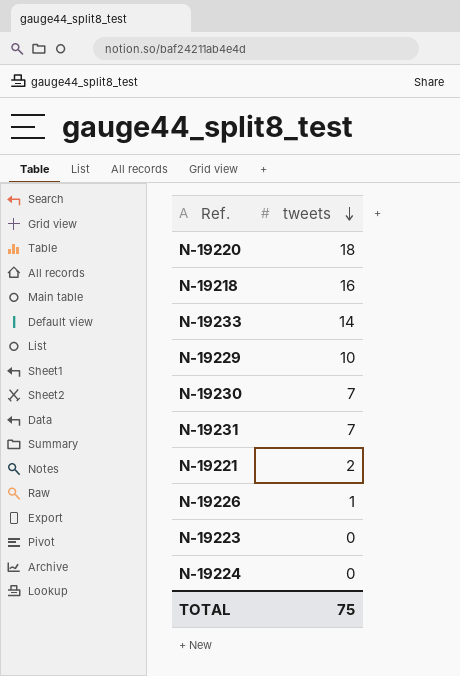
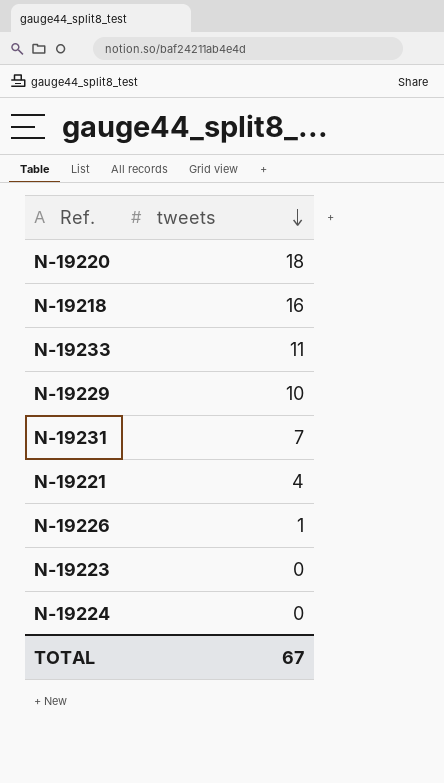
row N-19230: 7 -> none
N-19233 | tweets: 14 -> 11
N-19221 | tweets: 2 -> 4
TOTAL | tweets: 75 -> 67

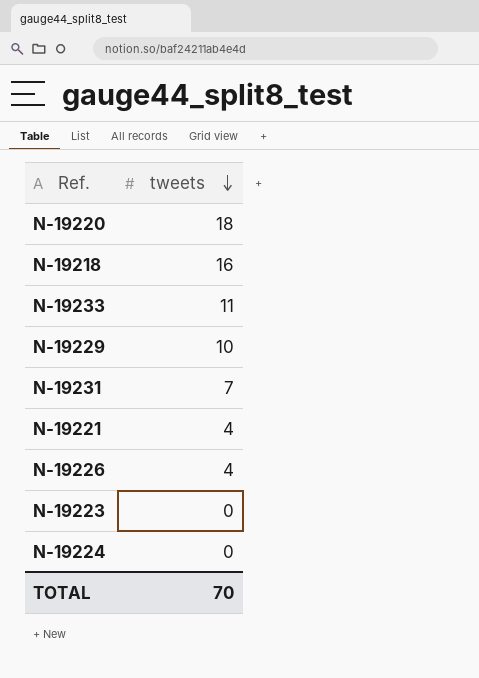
N-19226 | tweets: 1 -> 4
TOTAL | tweets: 67 -> 70

